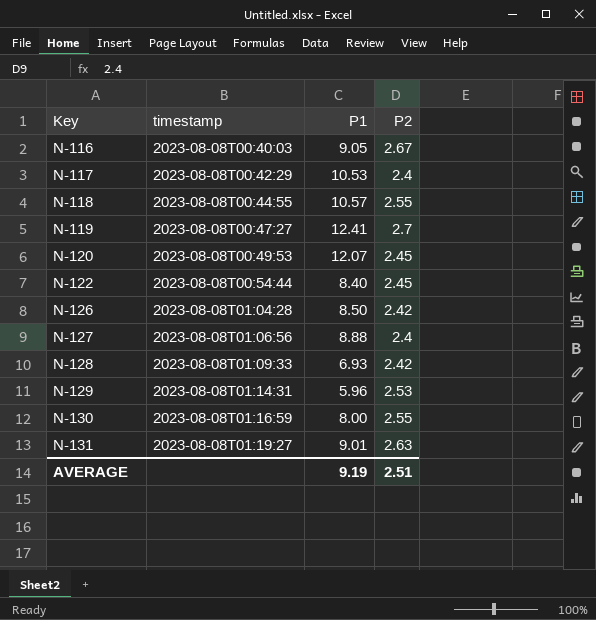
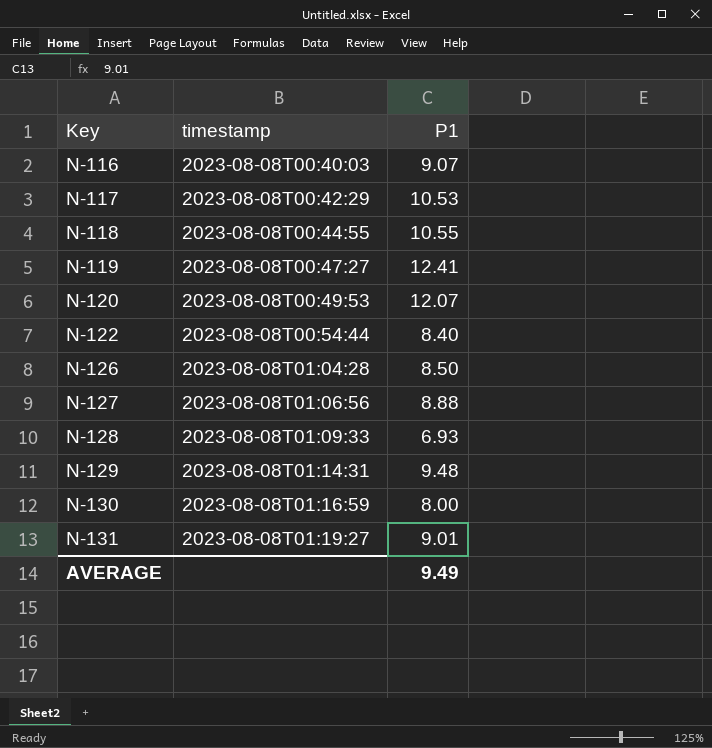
column P2 | position: 4 -> none
N-116 | P1: 9.05 -> 9.07
N-118 | P1: 10.57 -> 10.55
N-129 | P1: 5.96 -> 9.48
AVERAGE | P1: 9.19 -> 9.49

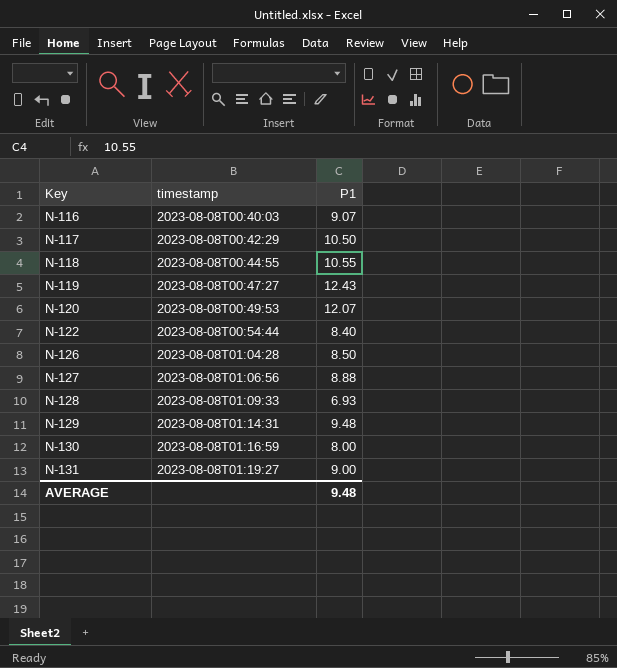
N-117 | P1: 10.53 -> 10.50
N-119 | P1: 12.41 -> 12.43
N-131 | P1: 9.01 -> 9.00
AVERAGE | P1: 9.49 -> 9.48

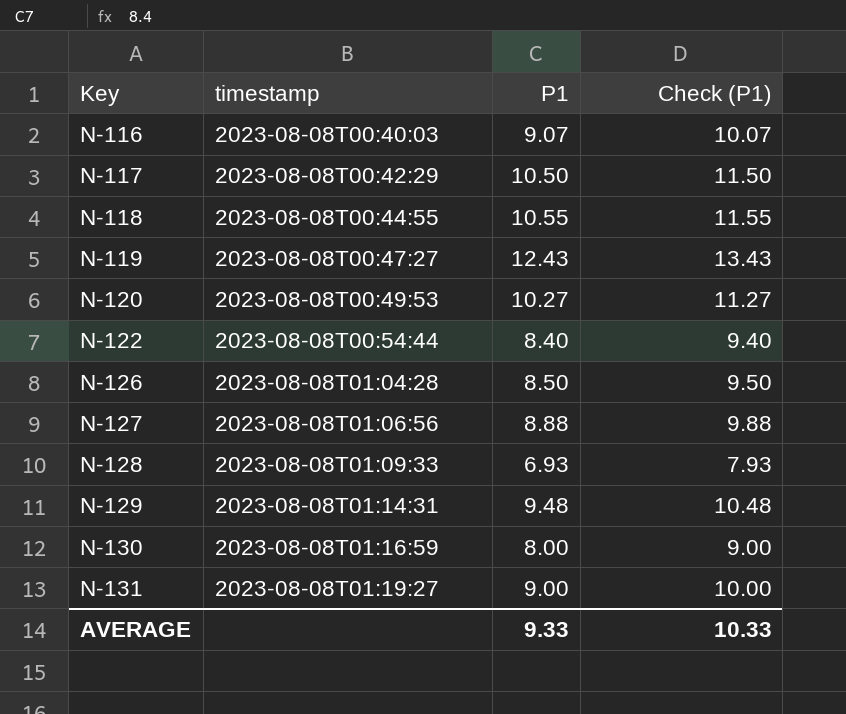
column Check (P1) | formula: none -> [P1] + 1
N-120 | P1: 12.07 -> 10.27
AVERAGE | P1: 9.48 -> 9.33

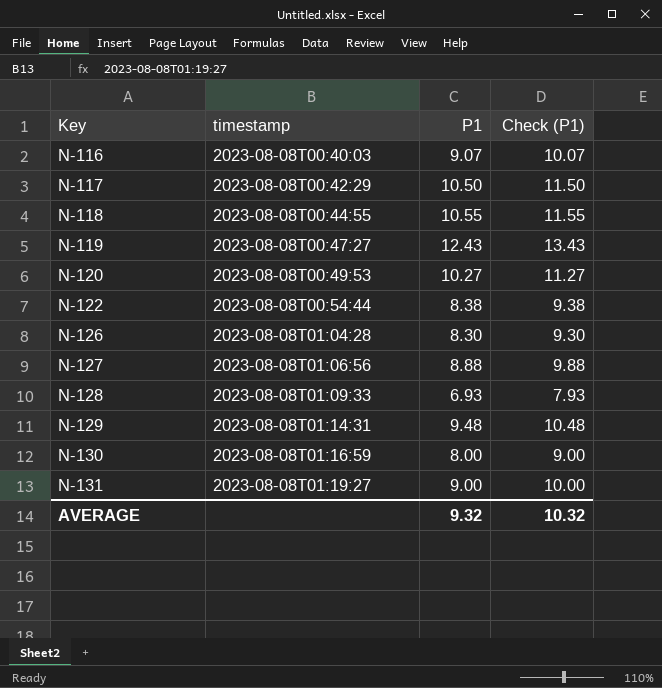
N-122 | P1: 8.40 -> 8.38
N-122 | Check (P1): 9.40 -> 9.38
N-126 | P1: 8.50 -> 8.30
N-126 | Check (P1): 9.50 -> 9.30
AVERAGE | P1: 9.33 -> 9.32
AVERAGE | Check (P1): 10.33 -> 10.32

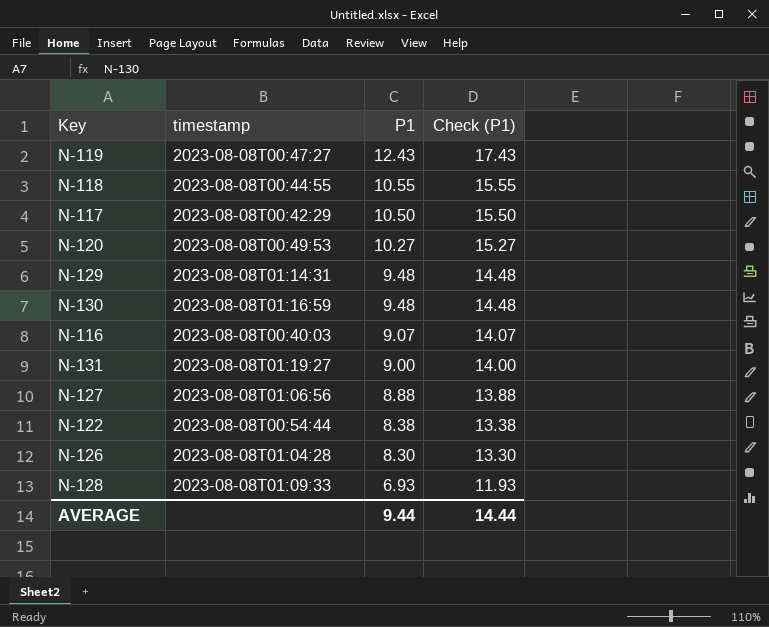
row order: Key ascending -> P1 descending
column Check (P1) | formula: [P1] + 1 -> [P1] + 5
N-130 | P1: 8.00 -> 9.48
AVERAGE | P1: 9.32 -> 9.44
AVERAGE | Check (P1): 10.32 -> 14.44

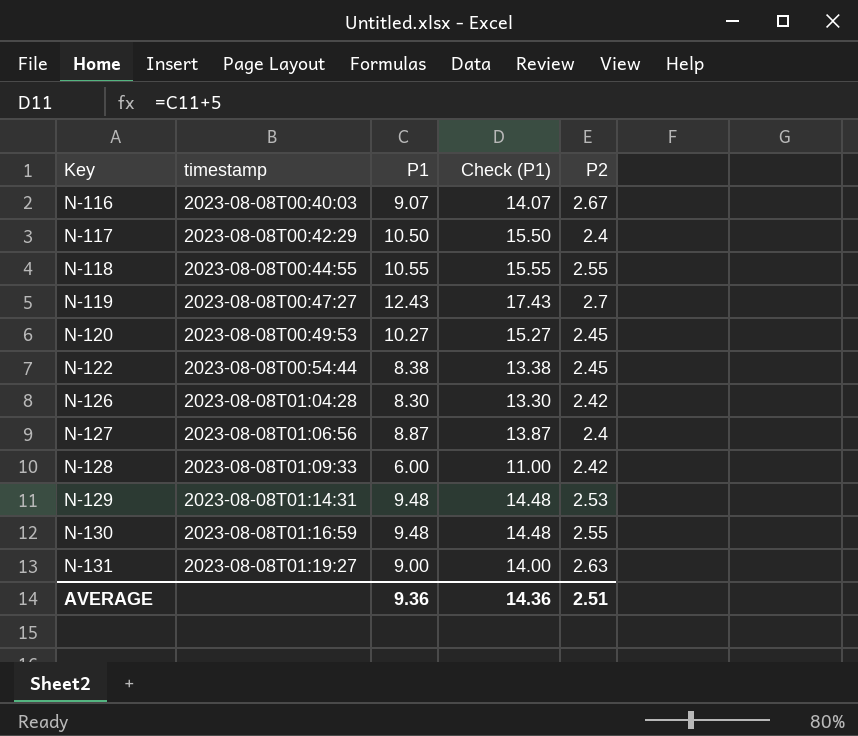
row order: P1 descending -> Key ascending
column P2 | position: none -> 5
N-127 | P1: 8.88 -> 8.87
N-127 | Check (P1): 13.88 -> 13.87
N-128 | P1: 6.93 -> 6.00
N-128 | Check (P1): 11.93 -> 11.00
AVERAGE | P1: 9.44 -> 9.36
AVERAGE | Check (P1): 14.44 -> 14.36

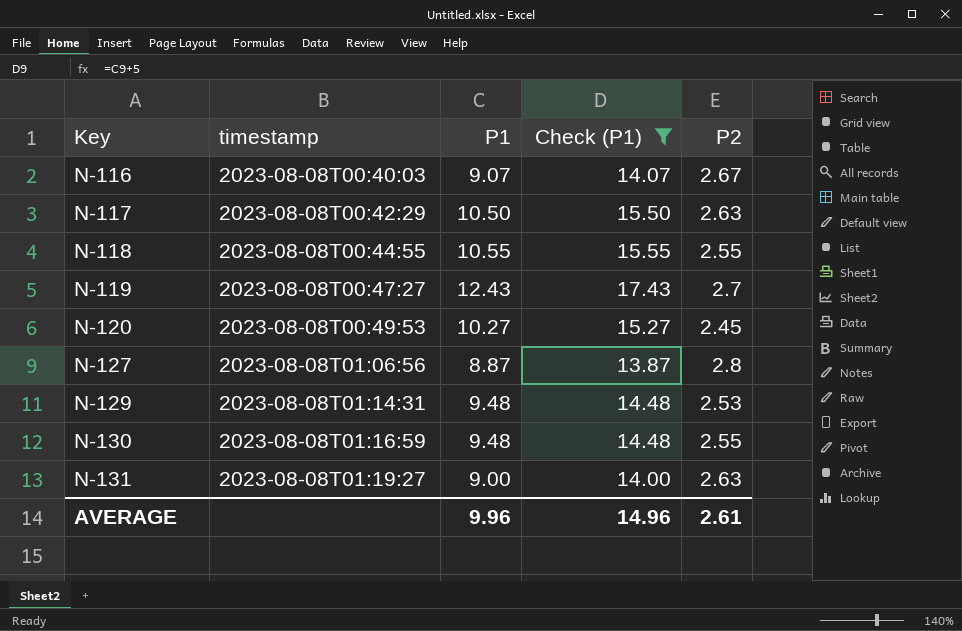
filter: none -> Check (P1) >= 13.87
N-117 | P2: 2.4 -> 2.63
N-127 | P2: 2.4 -> 2.8
AVERAGE | P1: 9.36 -> 9.96
AVERAGE | Check (P1): 14.36 -> 14.96
AVERAGE | P2: 2.51 -> 2.61

